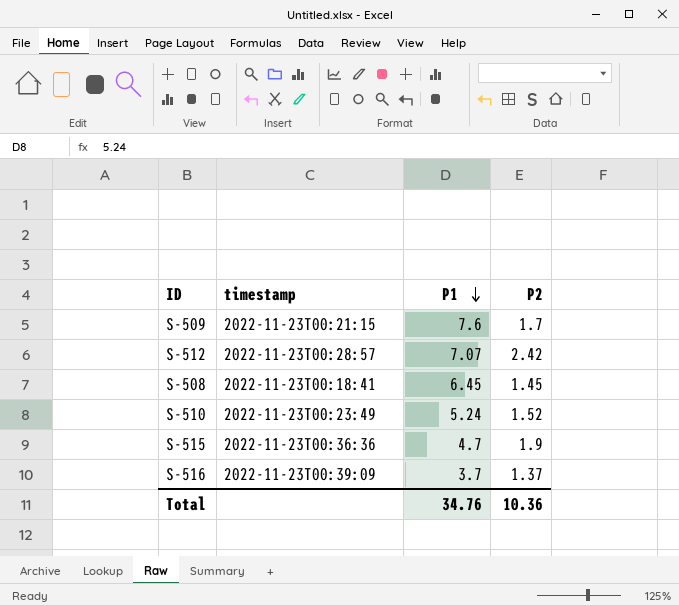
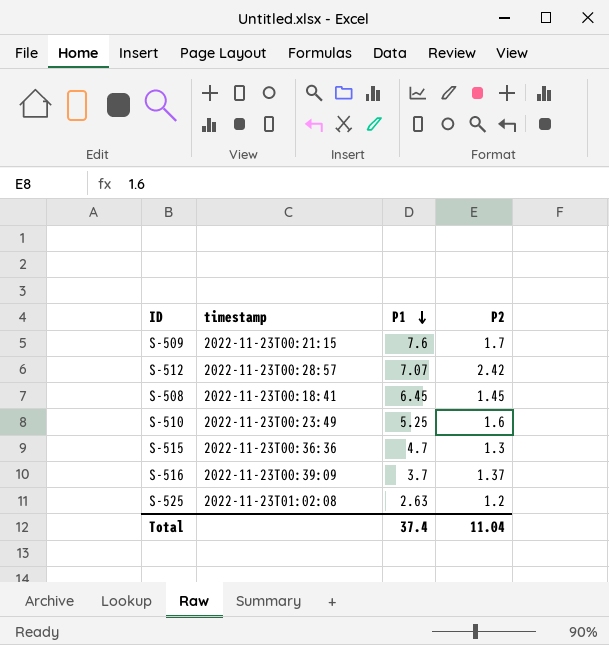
S-510 | P1: 5.24 -> 5.25
S-510 | P2: 1.52 -> 1.6
S-515 | P2: 1.9 -> 1.3
row S-525: none -> 2022-11-23T01:02:08 | 2.63 | 1.2
Total | P1: 34.76 -> 37.4
Total | P2: 10.36 -> 11.04

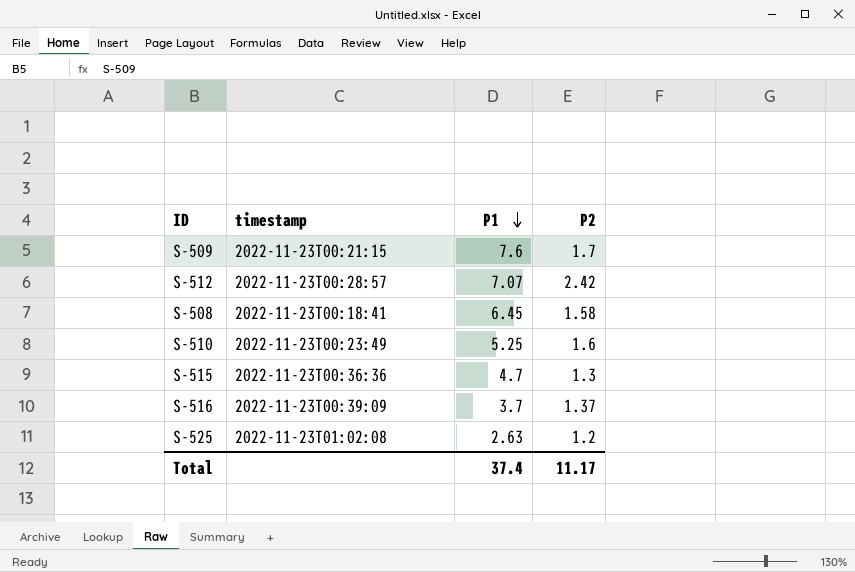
S-508 | P2: 1.45 -> 1.58
Total | P2: 11.04 -> 11.17

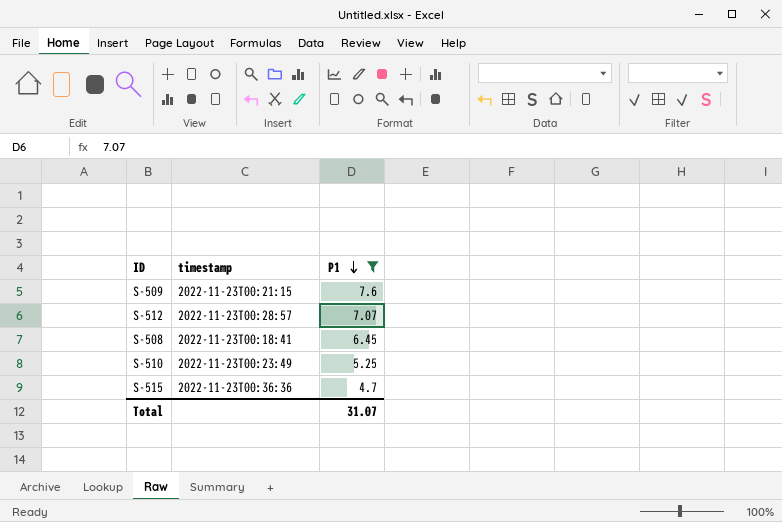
filter: none -> P1 >= 4.7
column P2 | position: 4 -> none
Total | P1: 37.4 -> 31.07

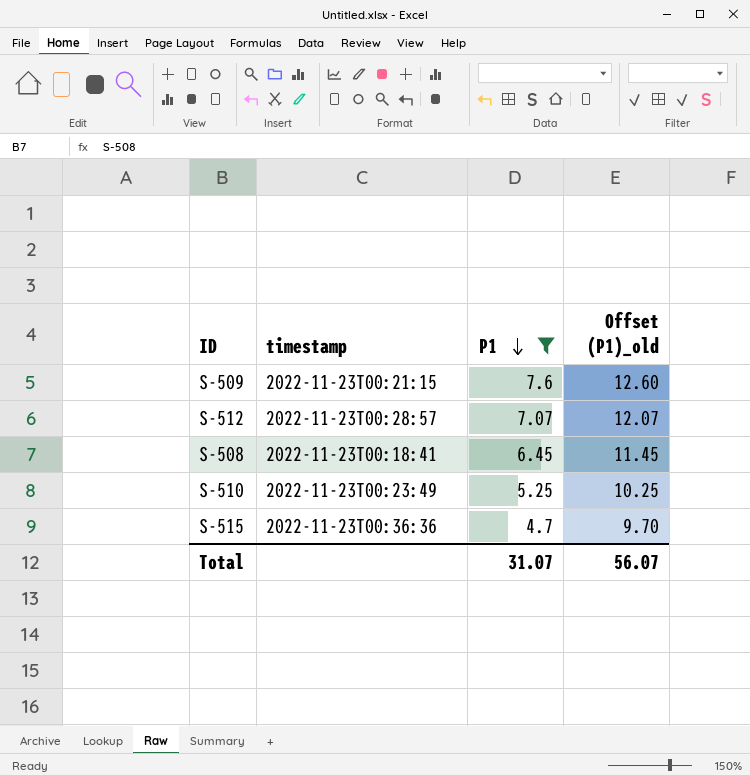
column Offset (P1)_old | formula: none -> [P1] + 5

